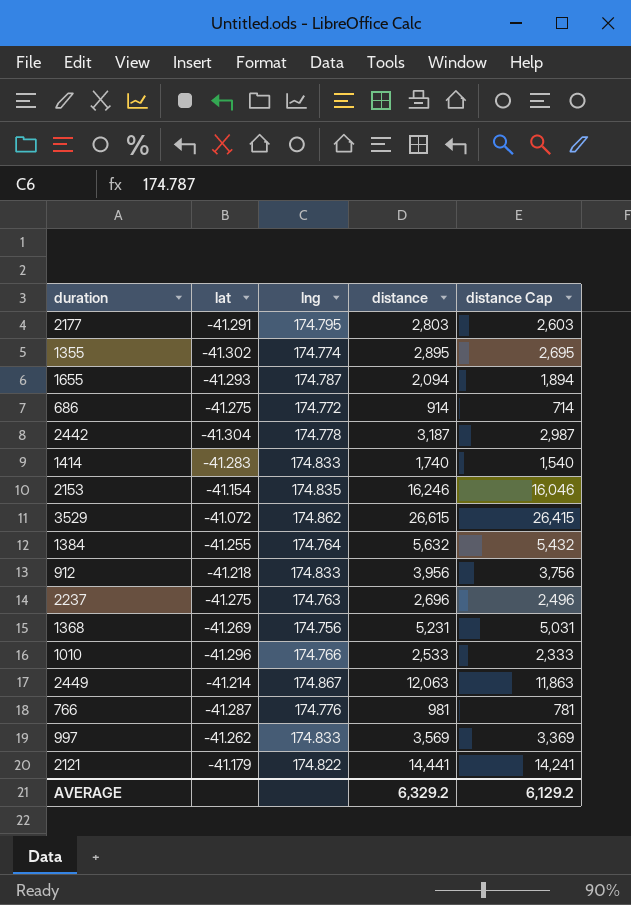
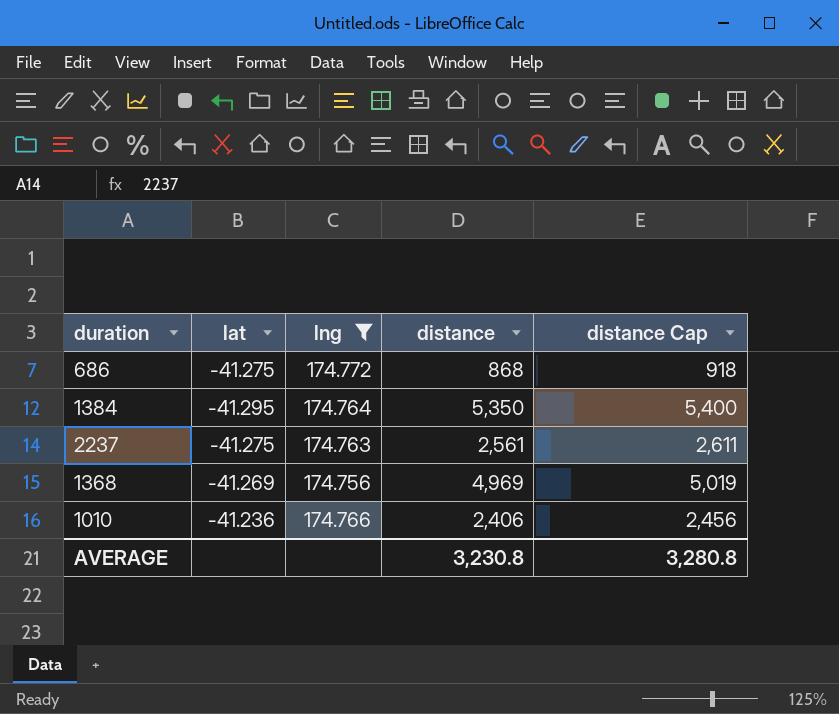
filter: none -> lng <= 174.772
column distance Cap | formula: [distance] - 200 -> [distance] + 50
686 | distance: 914 -> 868
1384 | lat: -41.255 -> -41.295
1384 | distance: 5,632 -> 5,350
2237 | distance: 2,696 -> 2,561
1368 | distance: 5,231 -> 4,969
1010 | lat: -41.296 -> -41.236
1010 | distance: 2,533 -> 2,406
AVERAGE | distance: 6,329.2 -> 3,230.8
AVERAGE | distance Cap: 6,129.2 -> 3,280.8

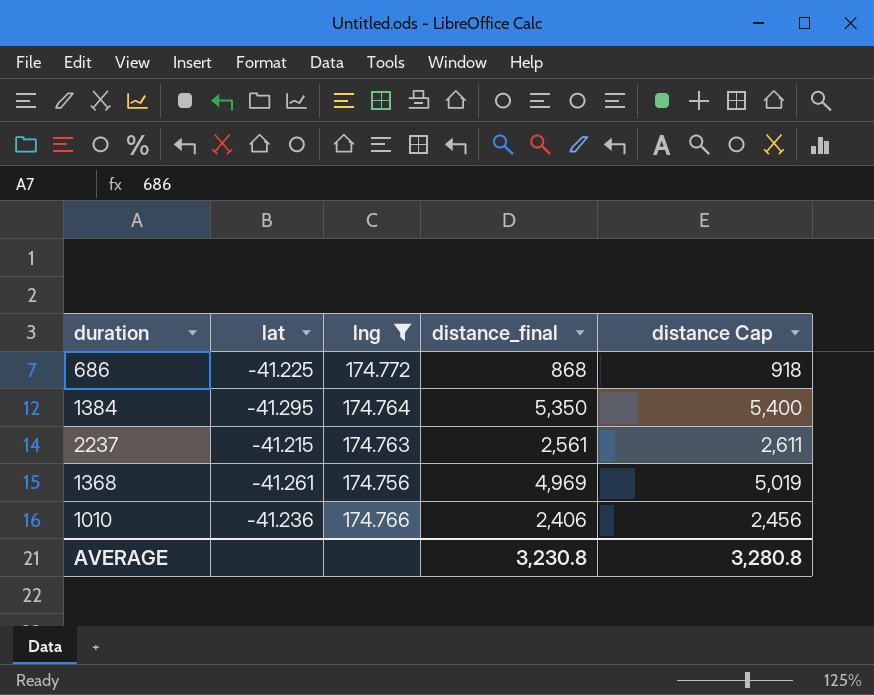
column name: distance -> distance_final
686 | lat: -41.275 -> -41.225
2237 | lat: -41.275 -> -41.215
1368 | lat: -41.269 -> -41.261

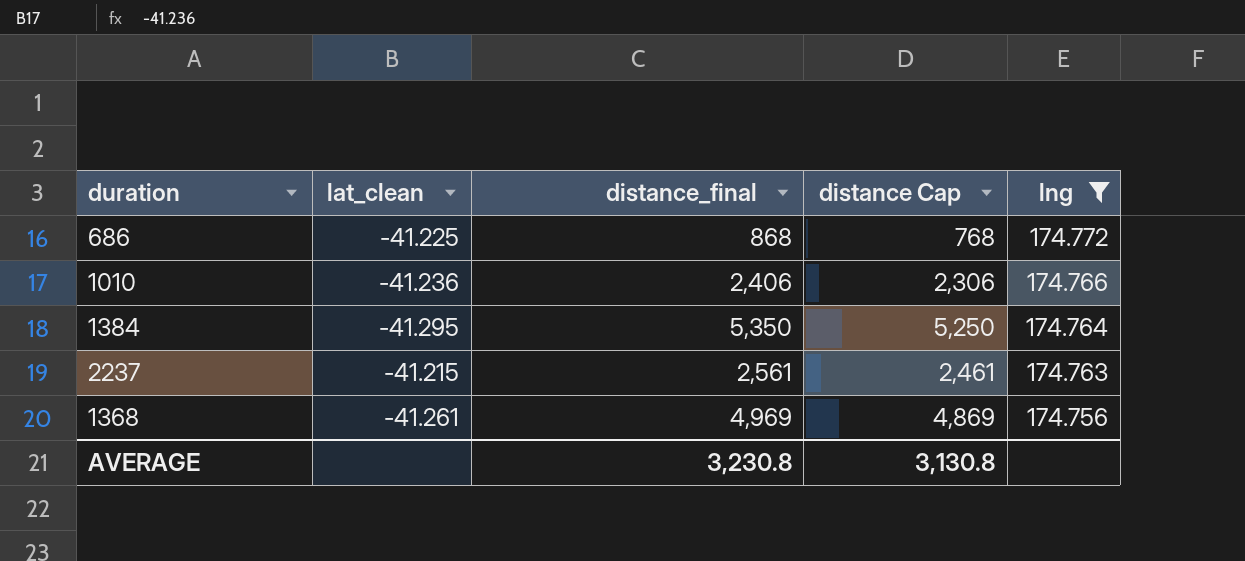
row order: none -> lng descending
column name: lat -> lat_clean
column distance Cap | formula: [distance_final] + 50 -> [distance_final] - 100
column lng | position: 3 -> 5
AVERAGE | distance Cap: 3,280.8 -> 3,130.8

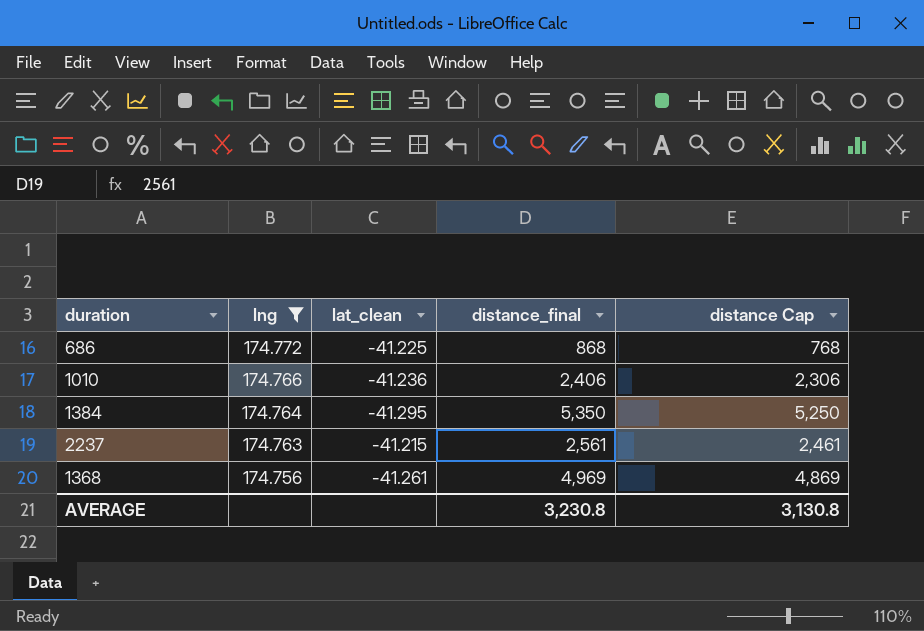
column lng | position: 5 -> 2

